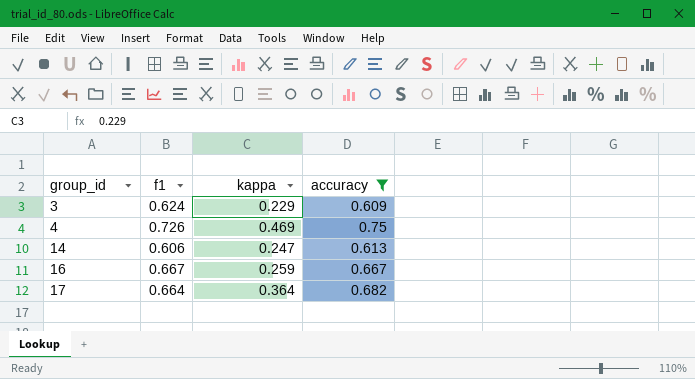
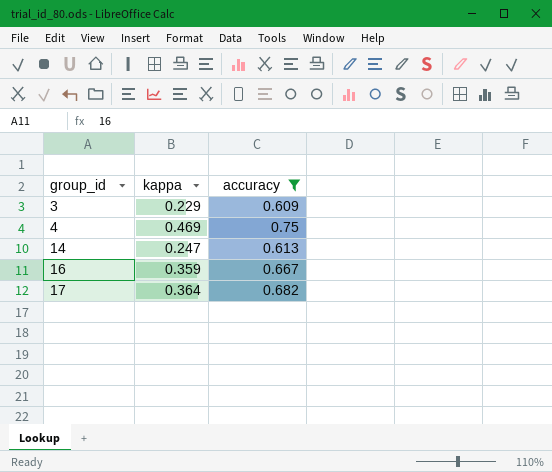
column f1 | position: 2 -> none
16 | kappa: 0.259 -> 0.359

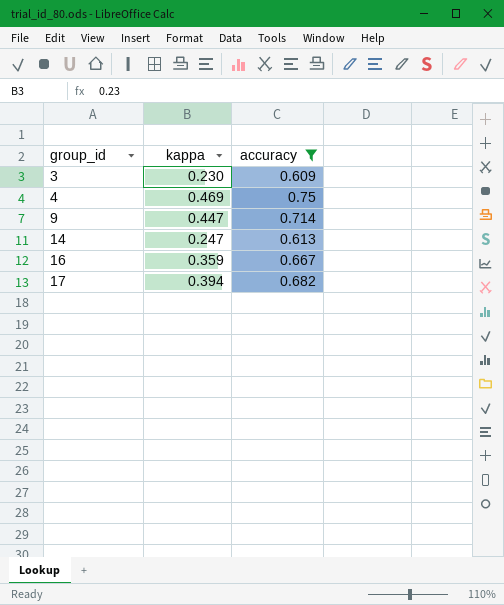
3 | kappa: 0.229 -> 0.230
row 9: none -> 0.447 | 0.714
17 | kappa: 0.364 -> 0.394

